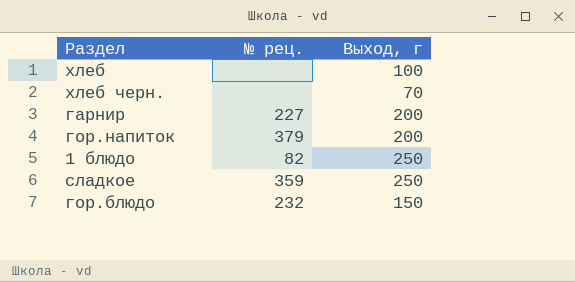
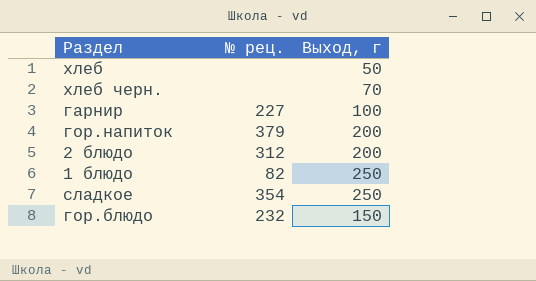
хлеб | Выход, г: 100 -> 50
гарнир | Выход, г: 200 -> 100
row 2 блюдо: none -> 312 | 200
сладкое | № рец.: 359 -> 354

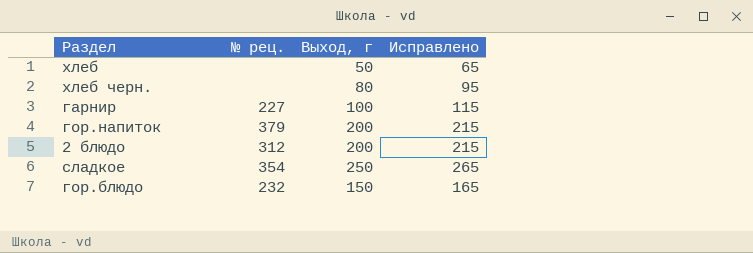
column Исправлено | formula: none -> [Выход, г] + 15
row 1 блюдо: 82 | 250 -> none
хлеб черн. | Выход, г: 70 -> 80

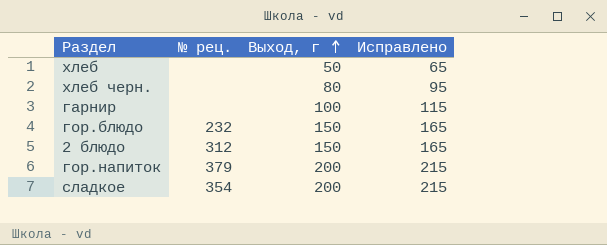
row order: none -> Выход, г ascending
гарнир | № рец.: 227 -> none
2 блюдо | Выход, г: 200 -> 150
2 блюдо | Исправлено: 215 -> 165
сладкое | Выход, г: 250 -> 200
сладкое | Исправлено: 265 -> 215

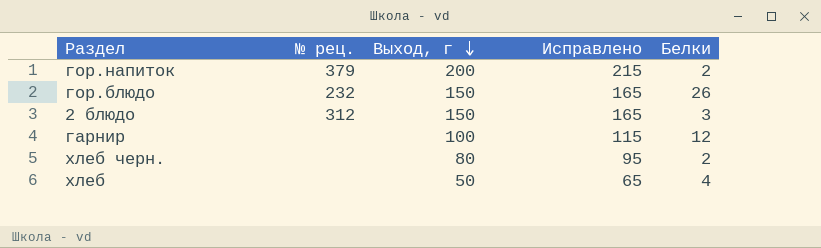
row order: Выход, г ascending -> Выход, г descending
column Белки | position: none -> 5
row сладкое: 354 | 200 | 215 -> none

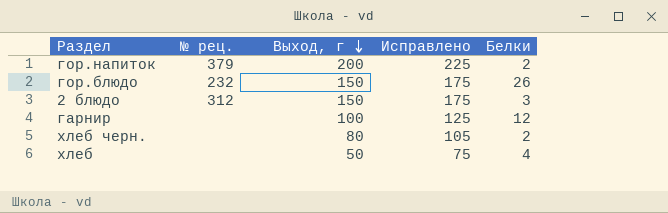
column Исправлено | formula: [Выход, г] + 15 -> [Выход, г] + 25

